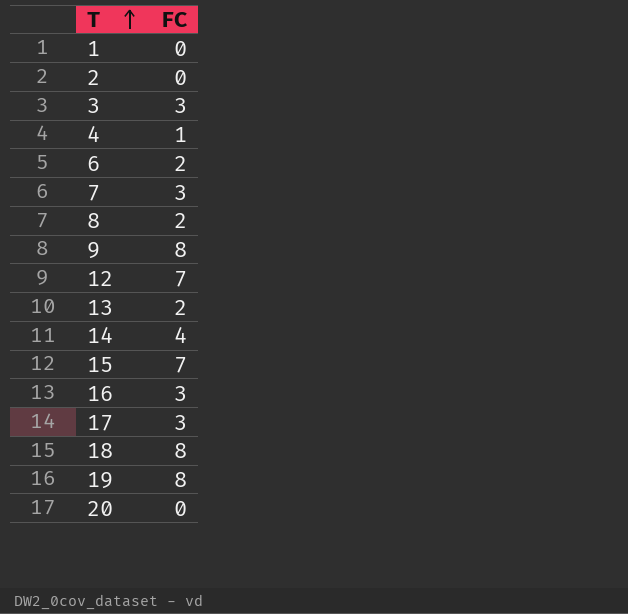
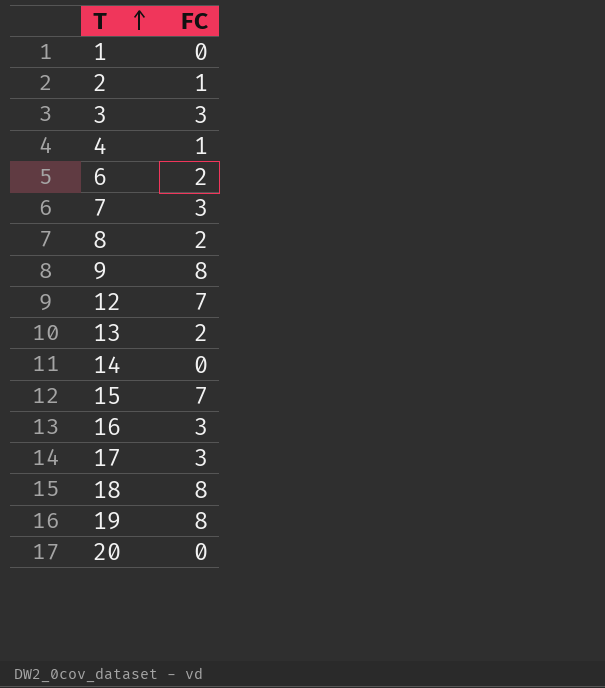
2 | FC: 0 -> 1
14 | FC: 4 -> 0

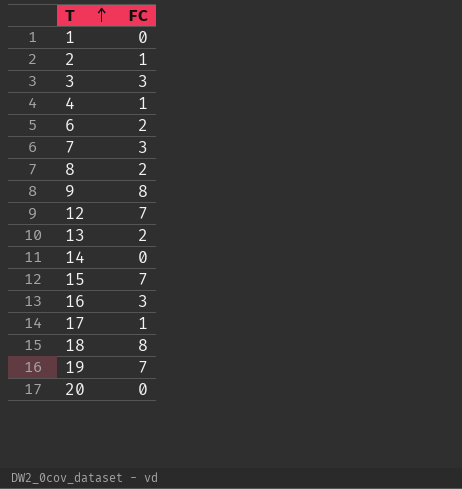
17 | FC: 3 -> 1
19 | FC: 8 -> 7

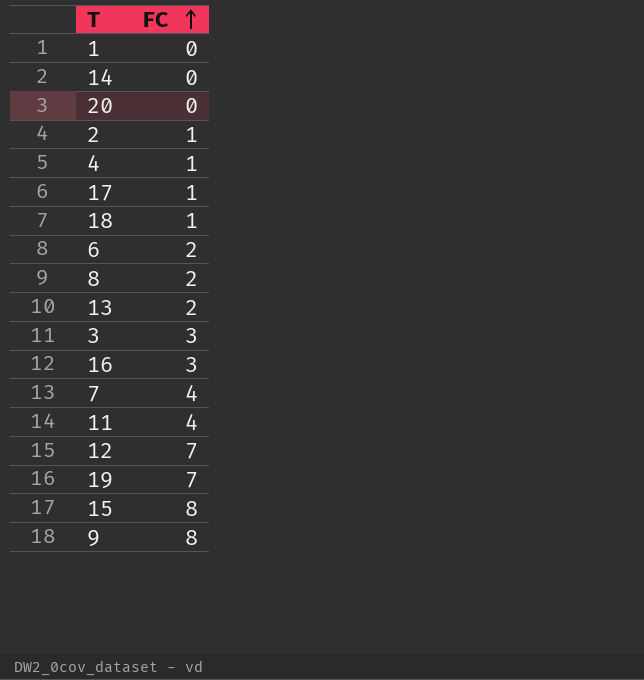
row order: T ascending -> FC ascending
18 | FC: 8 -> 1
7 | FC: 3 -> 4
row 11: none -> 4
15 | FC: 7 -> 8

